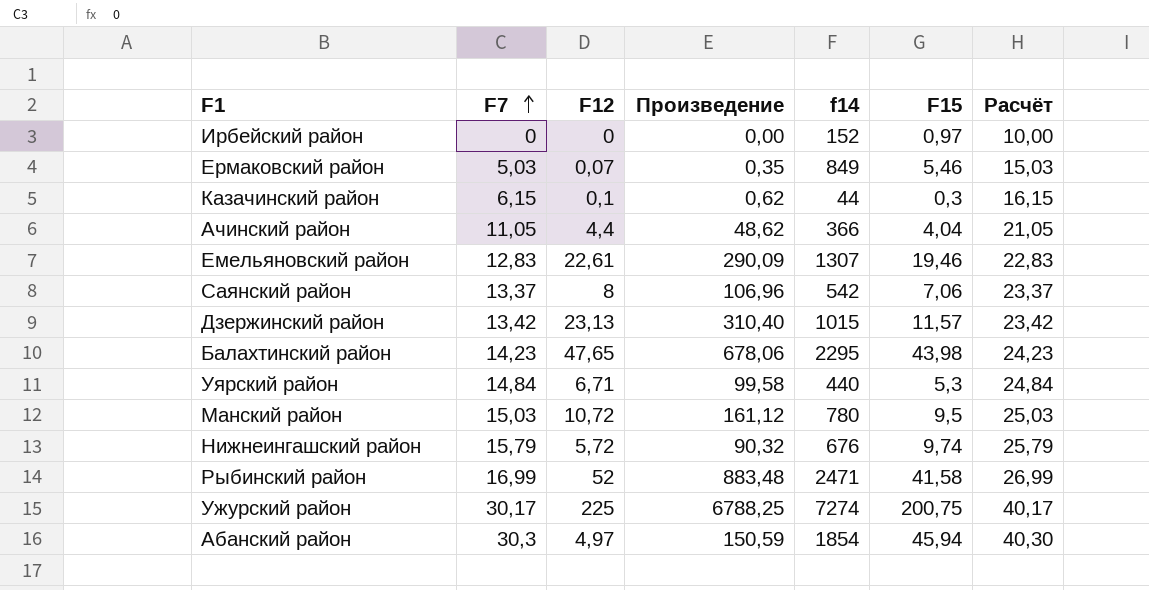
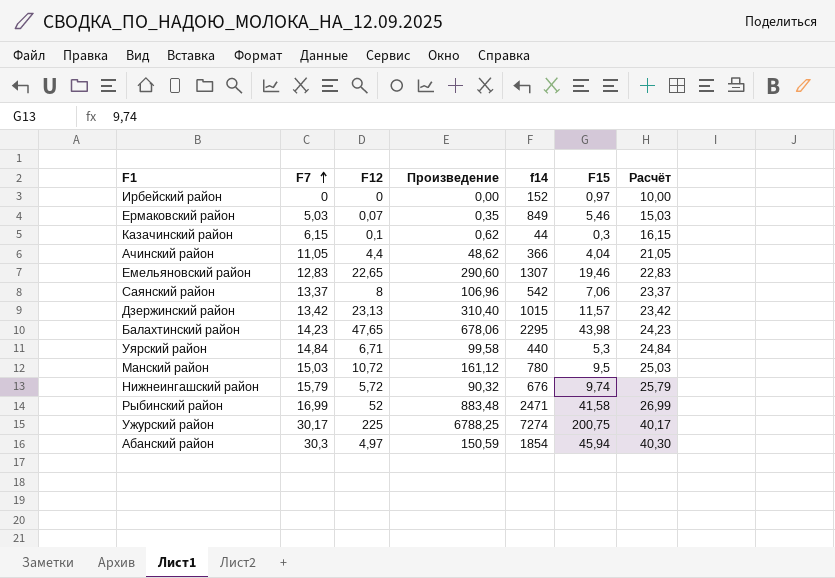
Емельяновский район | F12: 22,61 -> 22,65
Емельяновский район | Произведение: 290,09 -> 290,60

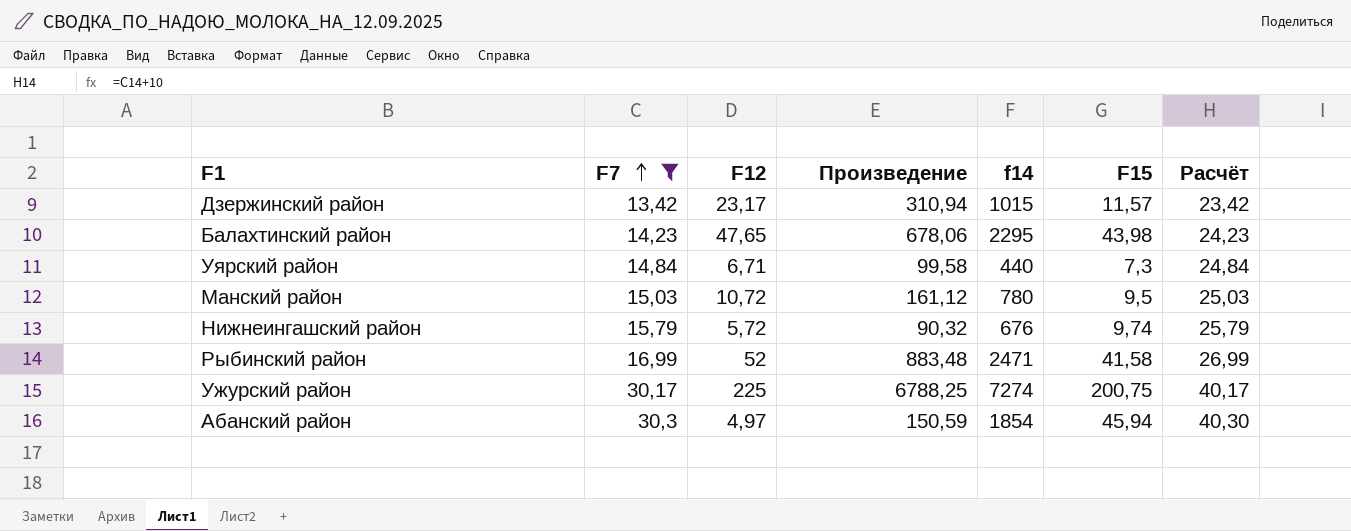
filter: none -> F7 >= 13,42
Дзержинский район | F12: 23,13 -> 23,17
Дзержинский район | Произведение: 310,40 -> 310,94
Уярский район | F15: 5,3 -> 7,3

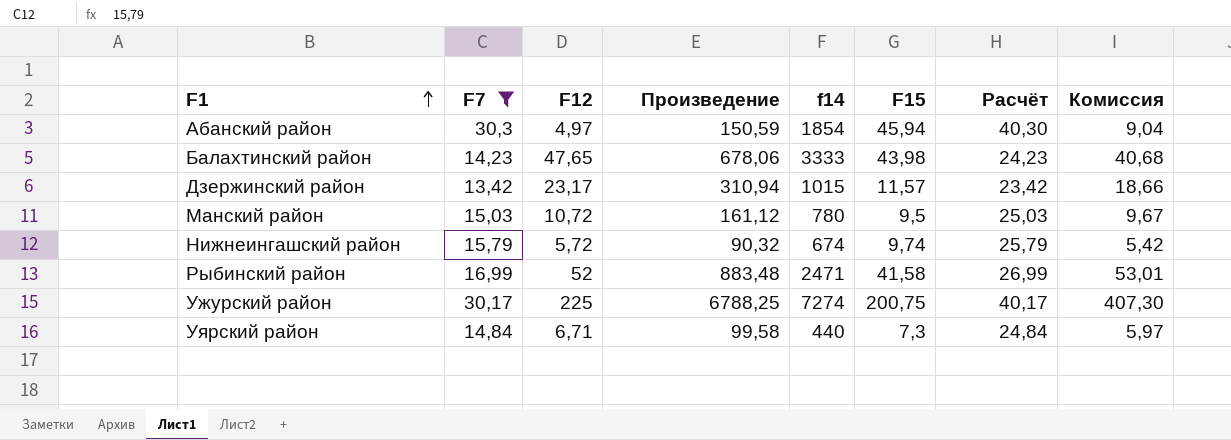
row order: F7 ascending -> F1 ascending
column Комиссия | formula: none -> [Произведение] * 0,06
Балахтинский район | f14: 2295 -> 3333
Нижнеингашский район | f14: 676 -> 674

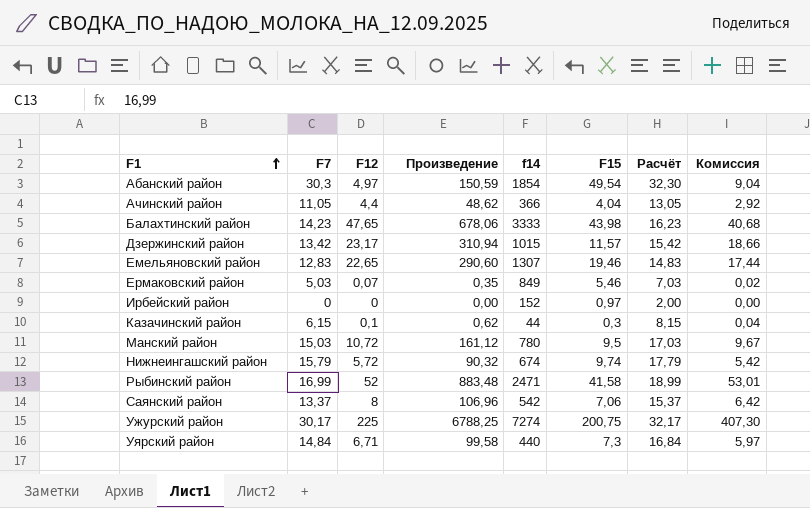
filter: F7 >= 13,42 -> none
column Расчёт | formula: [F7] + 10 -> [F7] + 2
Абанский район | F15: 45,94 -> 49,54

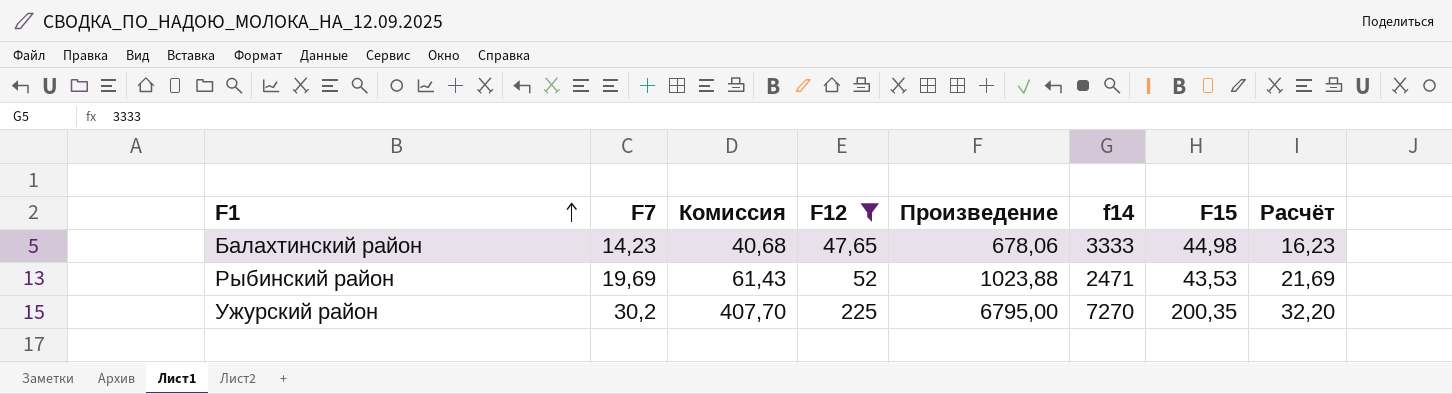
filter: none -> F12 >= 47,65
column Комиссия | position: 8 -> 3
Балахтинский район | F15: 43,98 -> 44,98
Рыбинский район | F7: 16,99 -> 19,69
Рыбинский район | Комиссия: 53,01 -> 61,43
Рыбинский район | Произведение: 883,48 -> 1023,88
Рыбинский район | F15: 41,58 -> 43,53
Рыбинский район | Расчёт: 18,99 -> 21,69
Ужурский район | F7: 30,17 -> 30,2
Ужурский район | Комиссия: 407,30 -> 407,70
Ужурский район | Произведение: 6788,25 -> 6795,00
Ужурский район | f14: 7274 -> 7270
Ужурский район | F15: 200,75 -> 200,35
Ужурский район | Расчёт: 32,17 -> 32,20

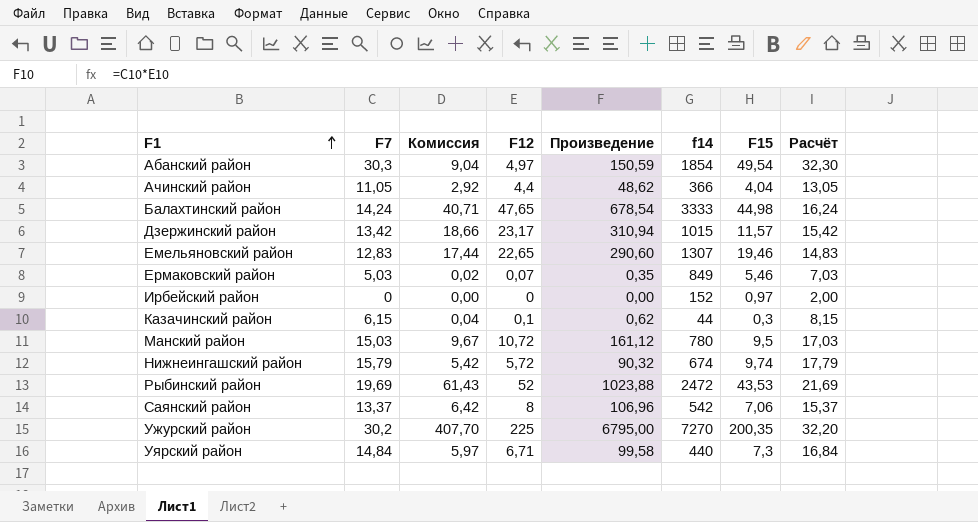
filter: F12 >= 47,65 -> none
Балахтинский район | F7: 14,23 -> 14,24
Балахтинский район | Комиссия: 40,68 -> 40,71
Балахтинский район | Произведение: 678,06 -> 678,54
Балахтинский район | Расчёт: 16,23 -> 16,24
Рыбинский район | f14: 2471 -> 2472

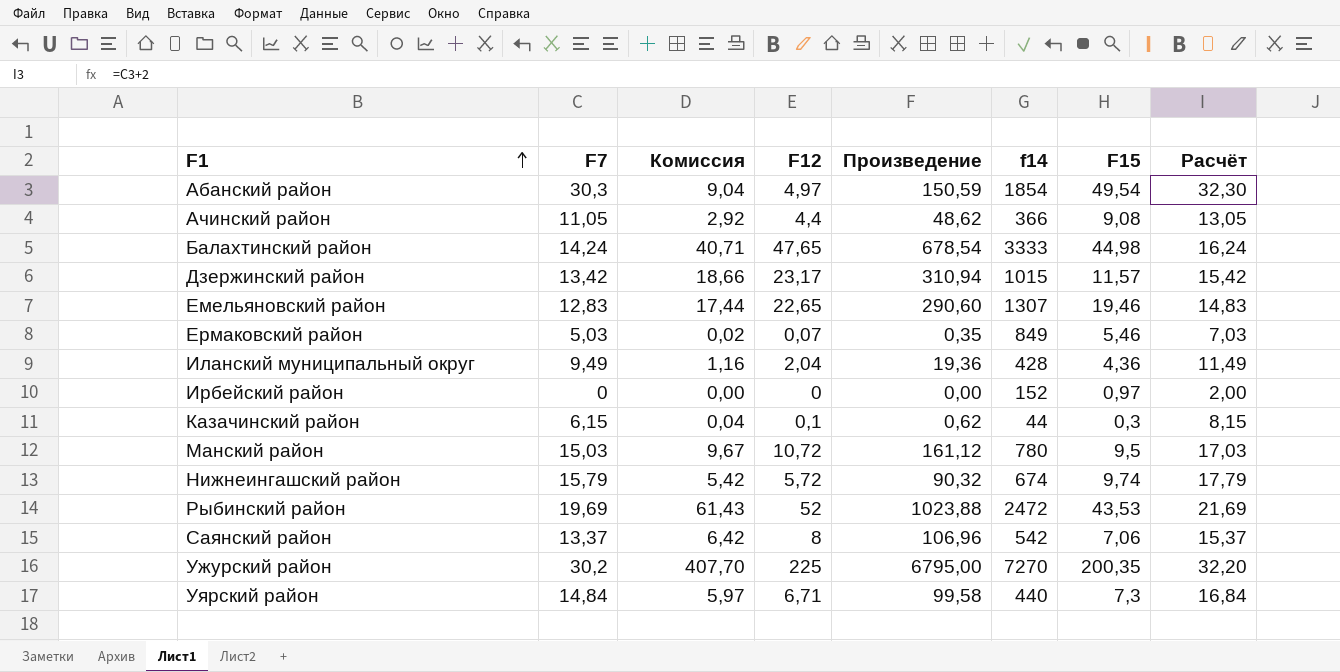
Ачинский район | F15: 4,04 -> 9,08
row Иланский муниципальный округ: none -> 9,49 | 1,16 | 2,04 | 19,36 | 428 | 4,36 | 11,49

